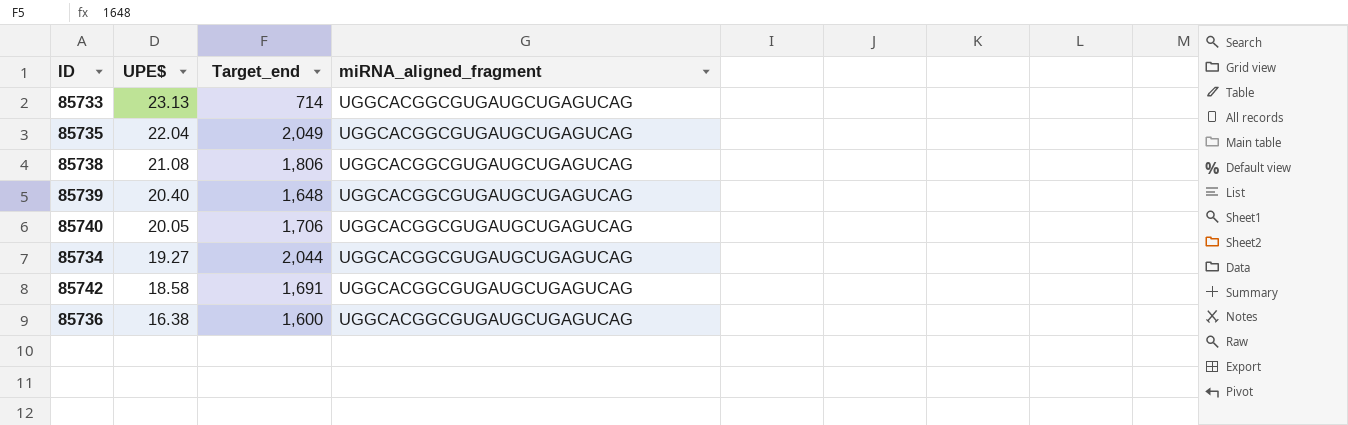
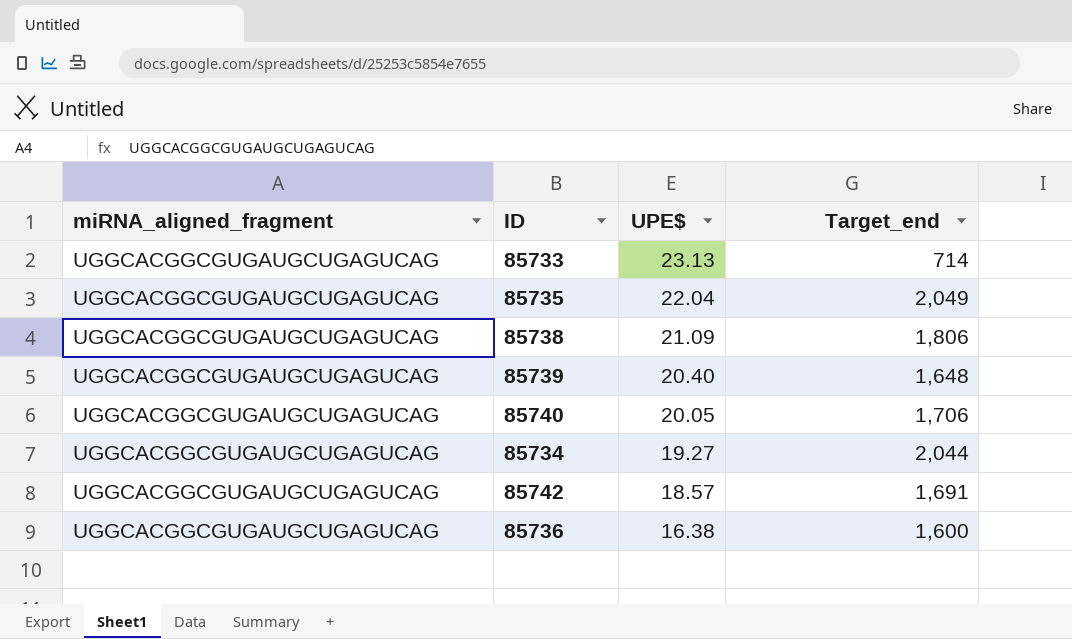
column miRNA_aligned_fragment | position: 4 -> 1
85738 | UPE$: 21.08 -> 21.09
85742 | UPE$: 18.58 -> 18.57

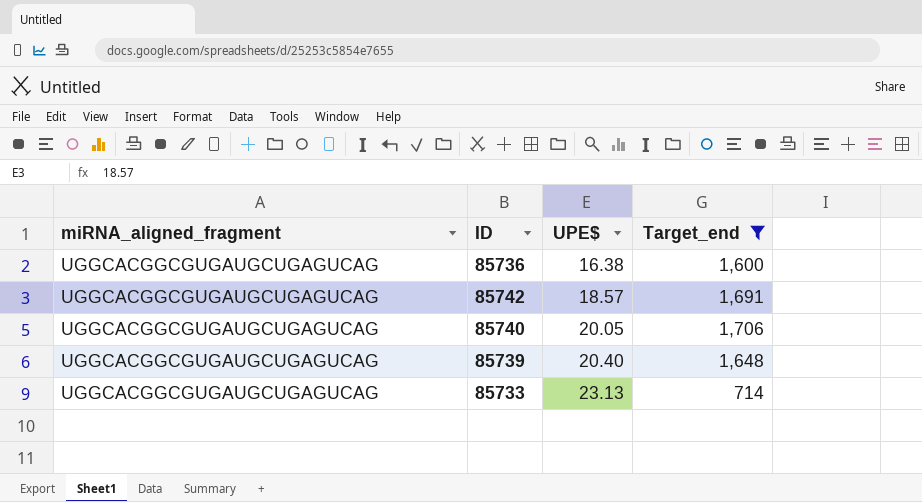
filter: none -> Target_end <= 1,706
row order: UPE$ descending -> UPE$ ascending

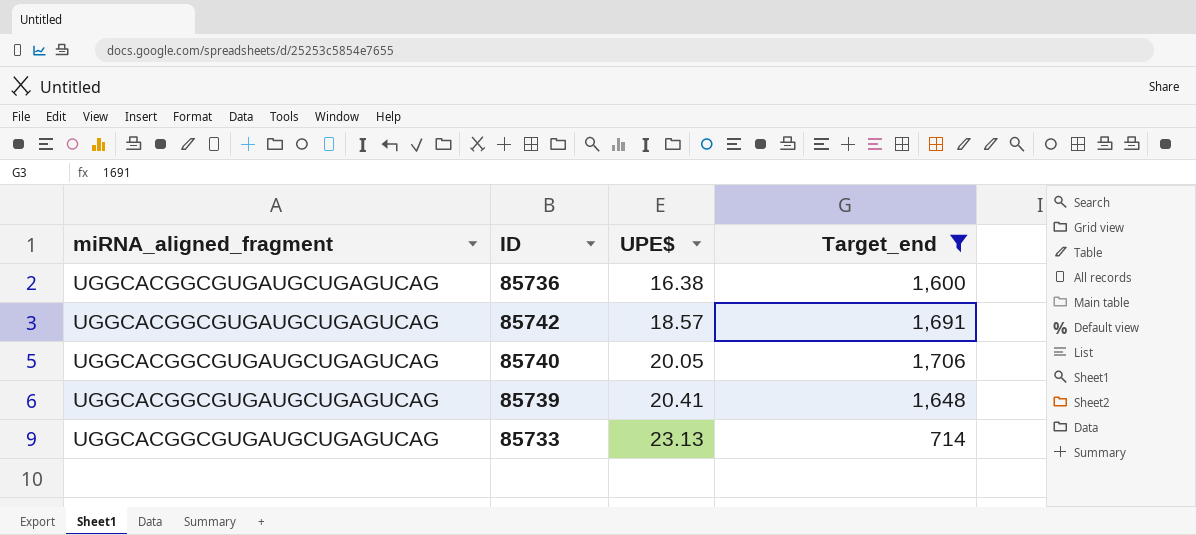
85739 | UPE$: 20.40 -> 20.41

